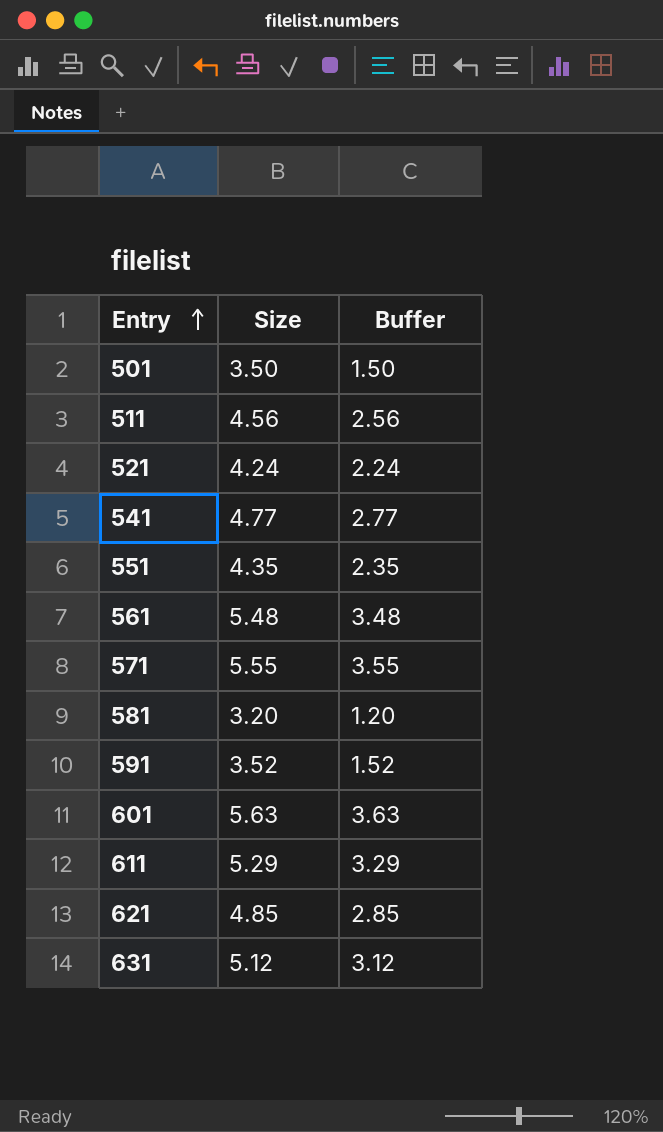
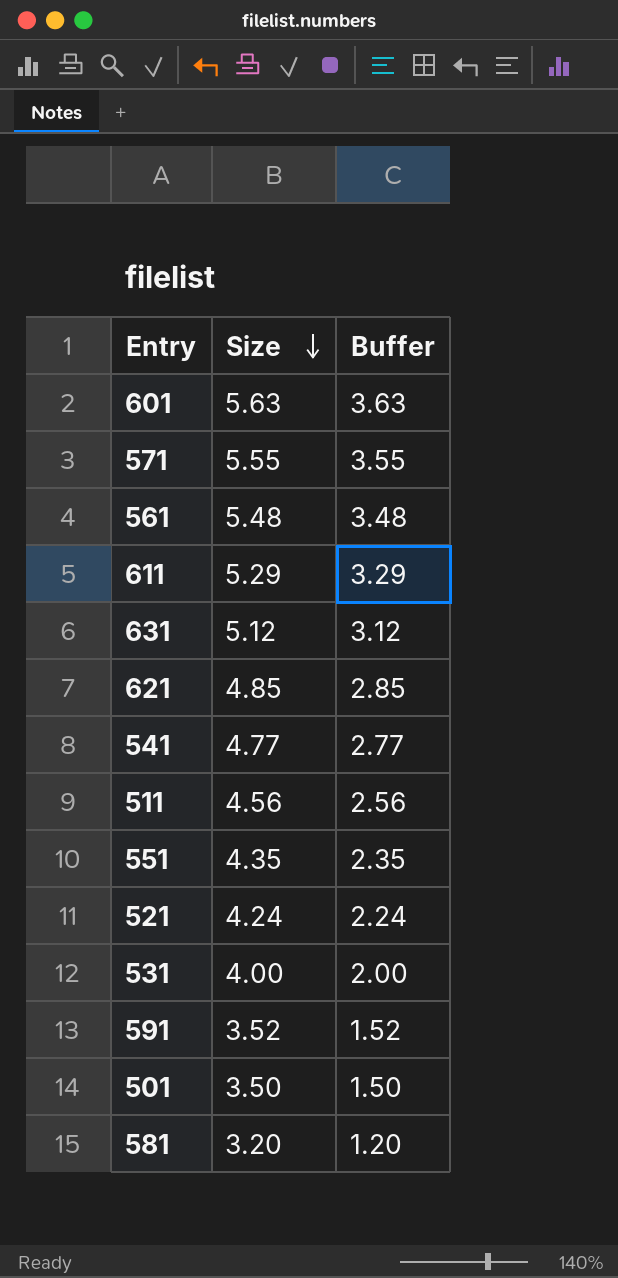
row order: Entry ascending -> Size descending
row 531: none -> 4.00 | 2.00

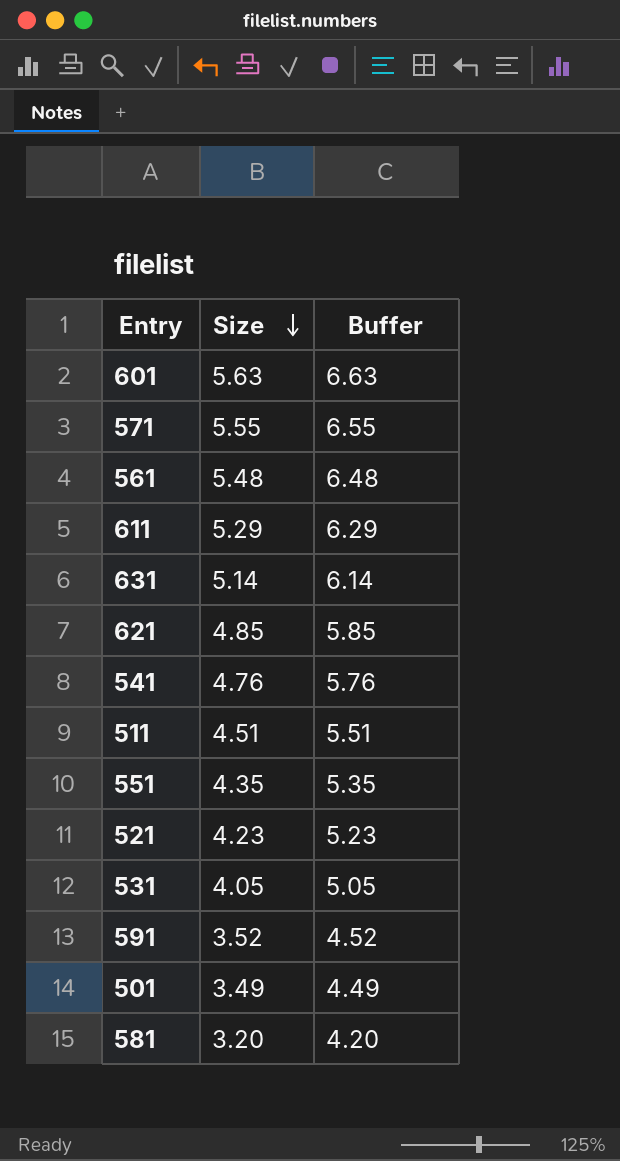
column Buffer | formula: [Size] - 2 -> [Size] + 1
631 | Size: 5.12 -> 5.14
541 | Size: 4.77 -> 4.76
511 | Size: 4.56 -> 4.51
521 | Size: 4.24 -> 4.23
531 | Size: 4.00 -> 4.05
501 | Size: 3.50 -> 3.49

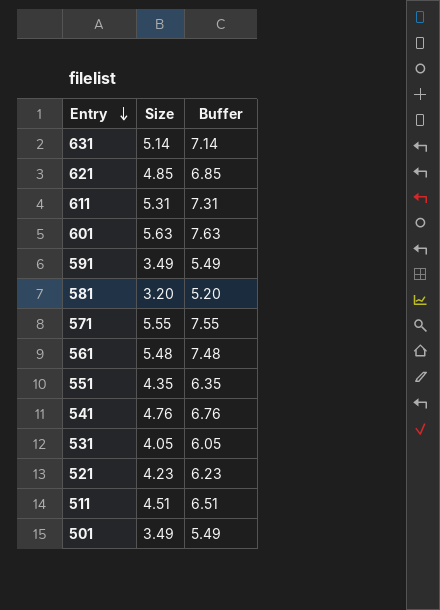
row order: Size descending -> Entry descending
column Buffer | formula: [Size] + 1 -> [Size] + 2
611 | Size: 5.29 -> 5.31
591 | Size: 3.52 -> 3.49

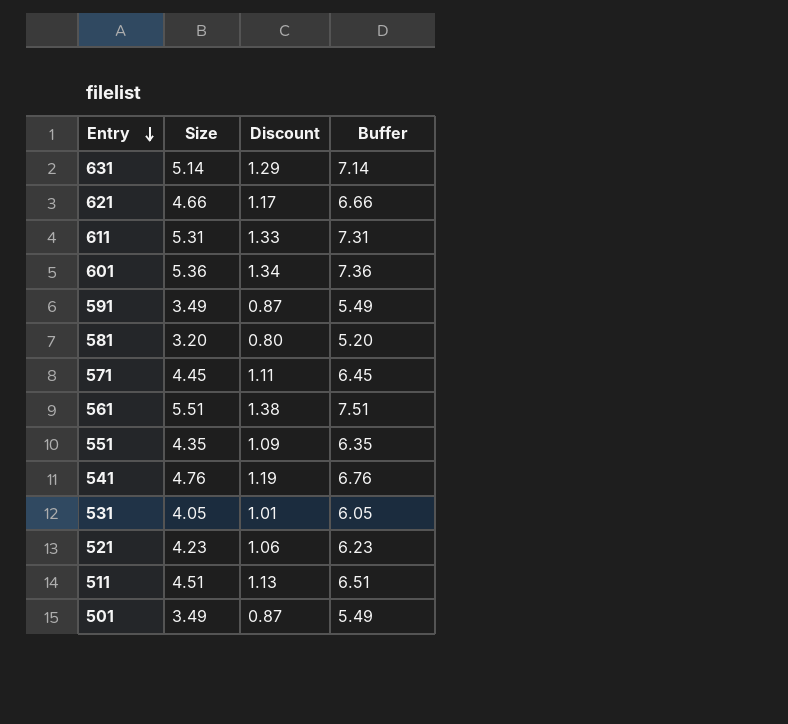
column Discount | formula: none -> [Size] * 0.25
621 | Size: 4.85 -> 4.66
621 | Buffer: 6.85 -> 6.66
601 | Size: 5.63 -> 5.36
601 | Buffer: 7.63 -> 7.36
571 | Size: 5.55 -> 4.45
571 | Buffer: 7.55 -> 6.45
561 | Size: 5.48 -> 5.51
561 | Buffer: 7.48 -> 7.51

